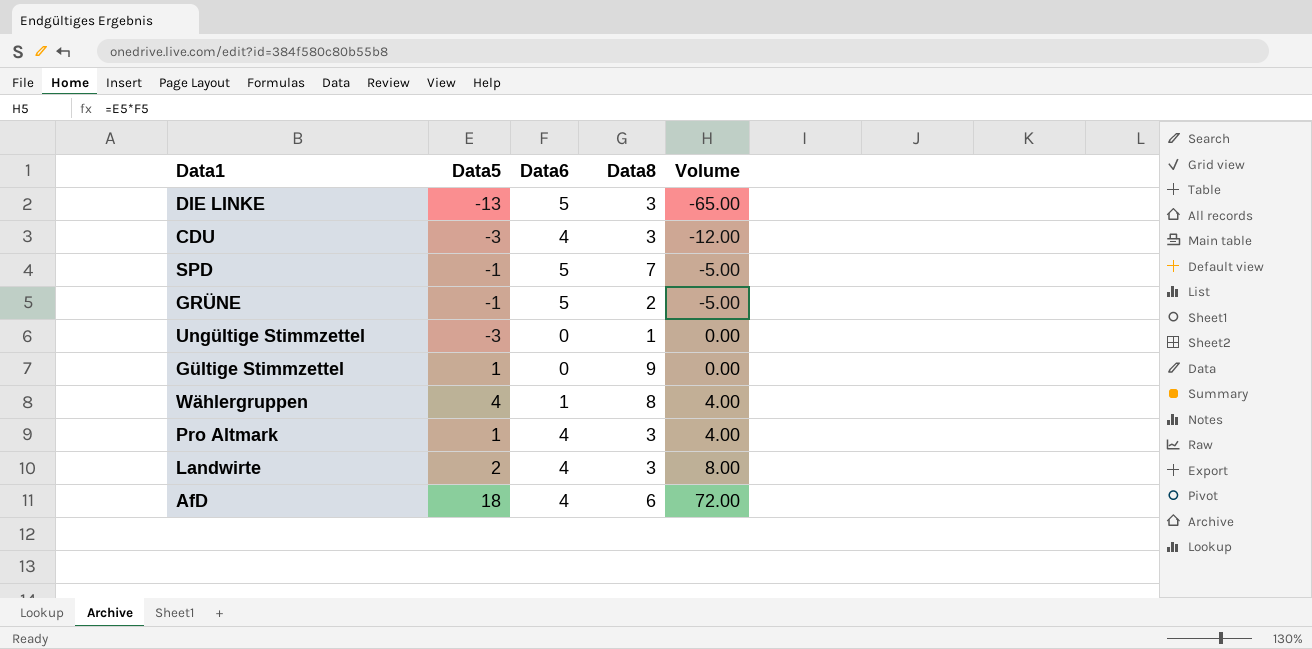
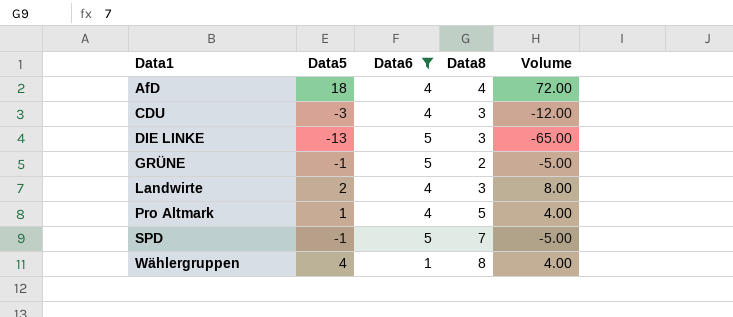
filter: none -> Data6 != 0
row order: Volume ascending -> Data1 ascending
AfD | Data8: 6 -> 4
Pro Altmark | Data8: 3 -> 5

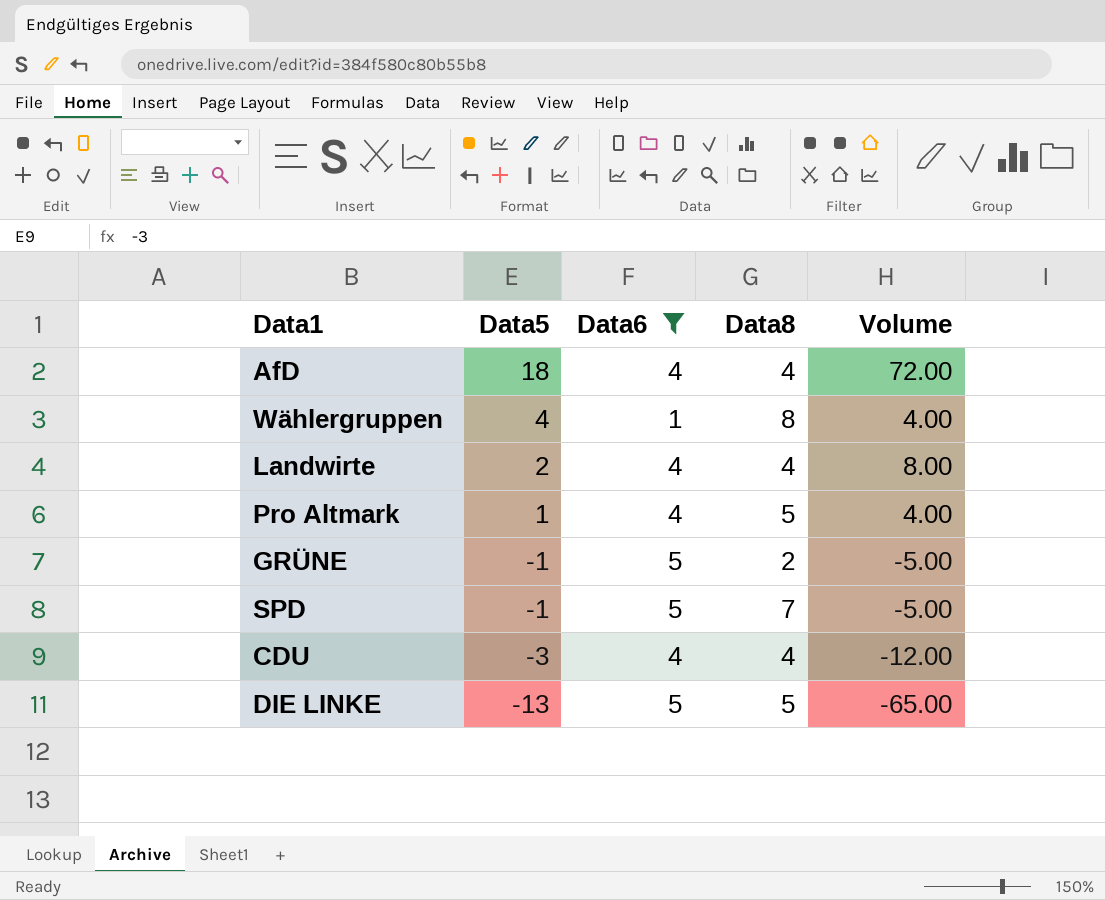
row order: Data1 ascending -> Data5 descending
Landwirte | Data8: 3 -> 4
CDU | Data8: 3 -> 4
DIE LINKE | Data8: 3 -> 5

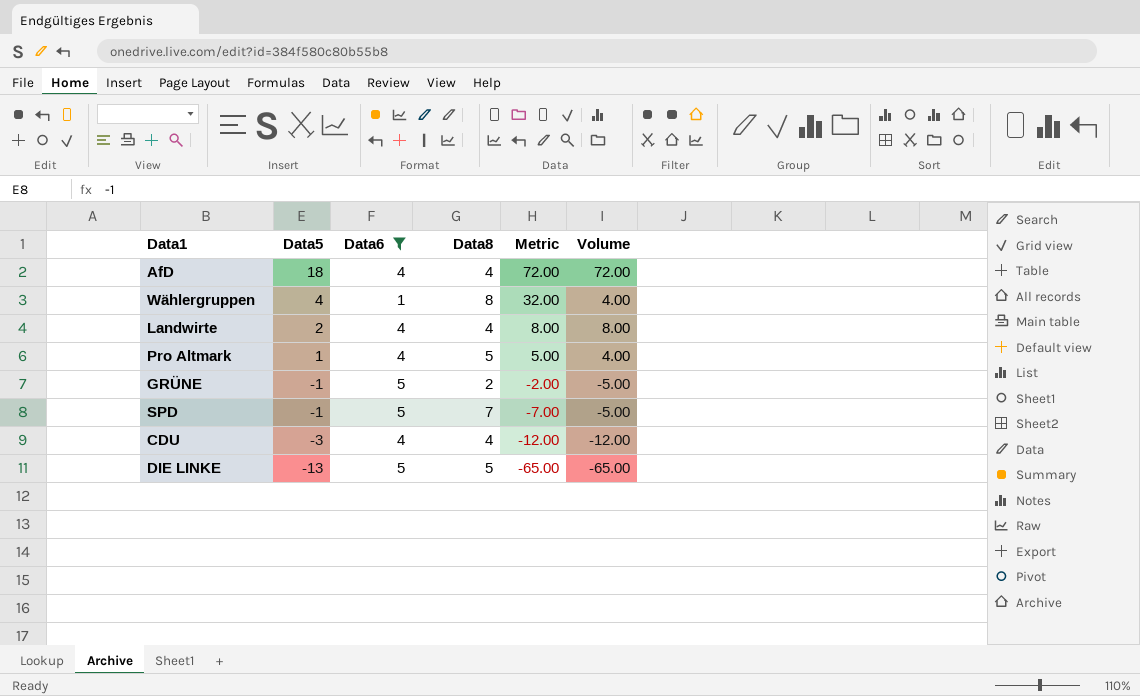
column Metric | formula: none -> [Data5] * [Data8]

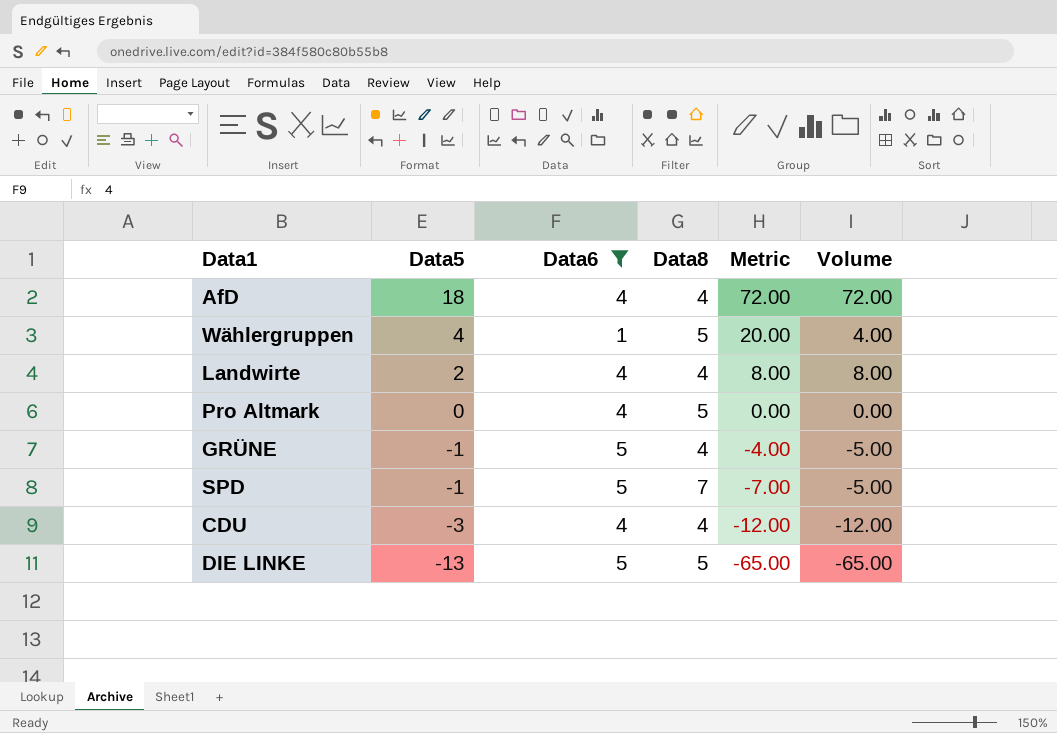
Wählergruppen | Data8: 8 -> 5
Wählergruppen | Metric: 32.00 -> 20.00
Pro Altmark | Data5: 1 -> 0
Pro Altmark | Metric: 5.00 -> 0.00
Pro Altmark | Volume: 4.00 -> 0.00
GRÜNE | Data8: 2 -> 4
GRÜNE | Metric: -2.00 -> -4.00

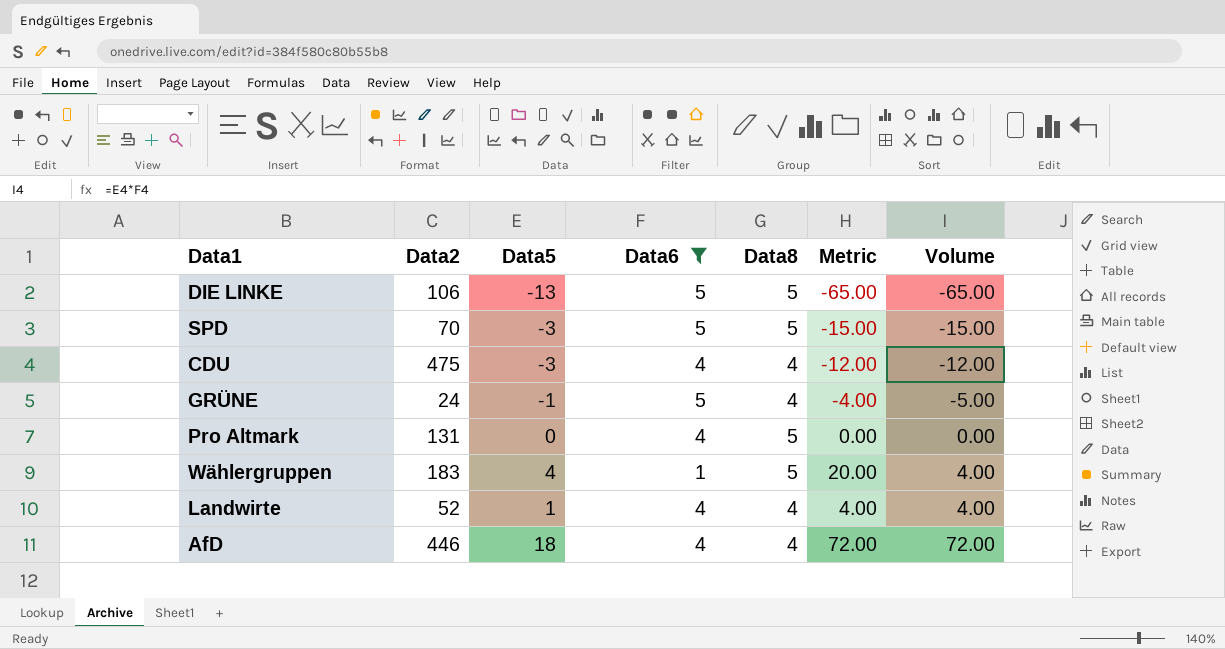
row order: Data5 descending -> Volume ascending
column Data2 | position: none -> 2
SPD | Data5: -1 -> -3
SPD | Data8: 7 -> 5
SPD | Metric: -7.00 -> -15.00
SPD | Volume: -5.00 -> -15.00
Landwirte | Data5: 2 -> 1
Landwirte | Metric: 8.00 -> 4.00
Landwirte | Volume: 8.00 -> 4.00

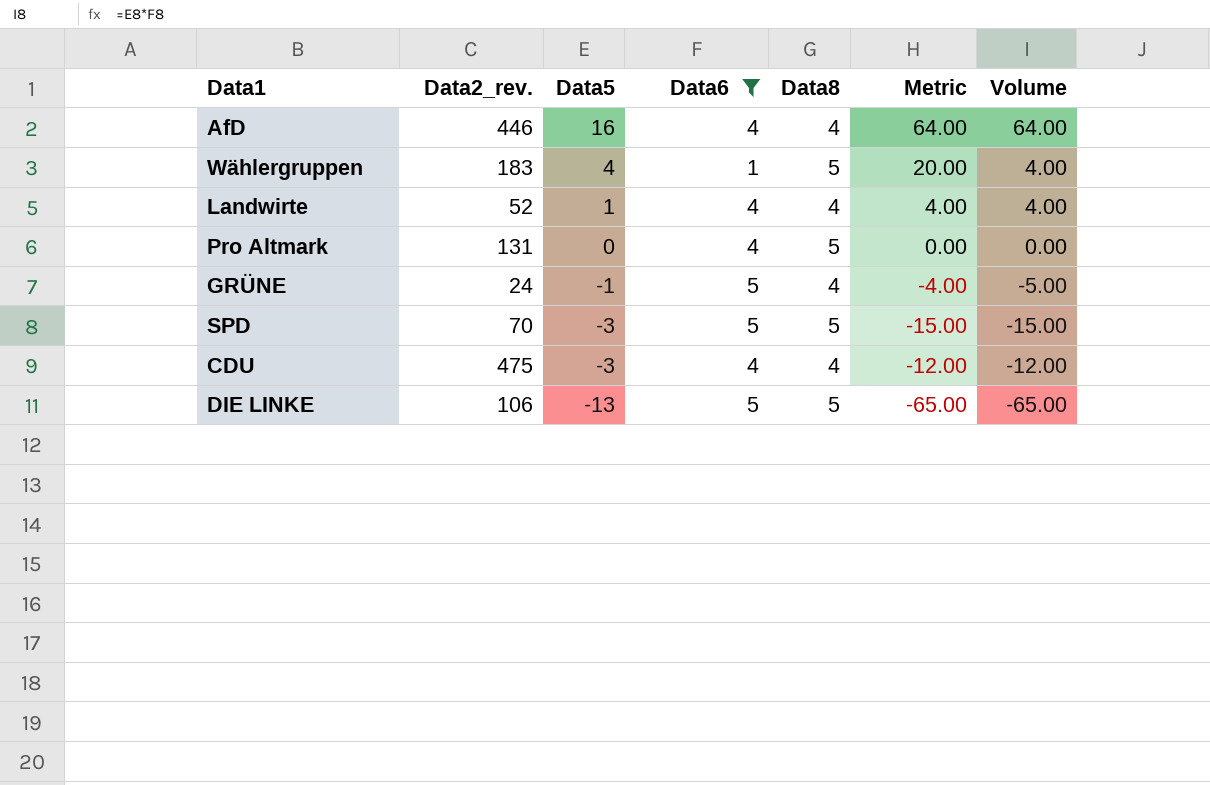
row order: Volume ascending -> Data5 descending
column name: Data2 -> Data2_rev.
AfD | Data5: 18 -> 16
AfD | Metric: 72.00 -> 64.00
AfD | Volume: 72.00 -> 64.00

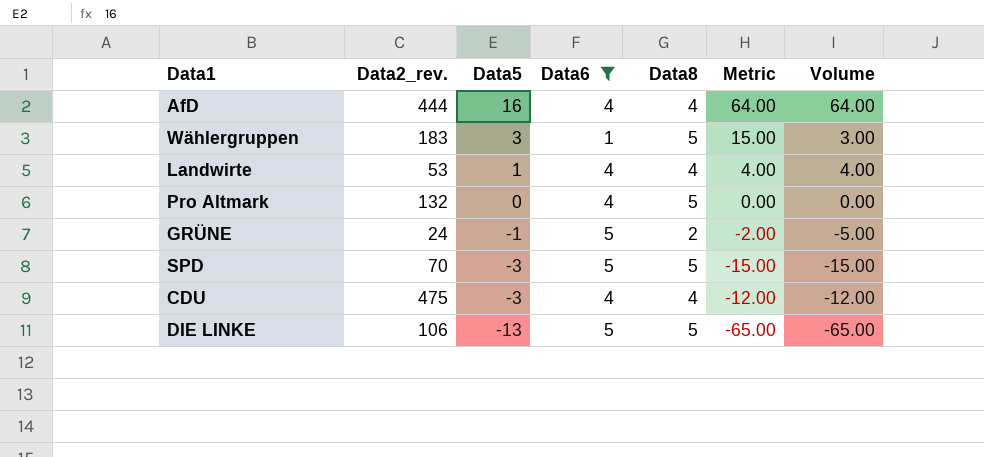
AfD | Data2_rev.: 446 -> 444
Wählergruppen | Data5: 4 -> 3
Wählergruppen | Metric: 20.00 -> 15.00
Wählergruppen | Volume: 4.00 -> 3.00
Landwirte | Data2_rev.: 52 -> 53
Pro Altmark | Data2_rev.: 131 -> 132
GRÜNE | Data8: 4 -> 2
GRÜNE | Metric: -4.00 -> -2.00

